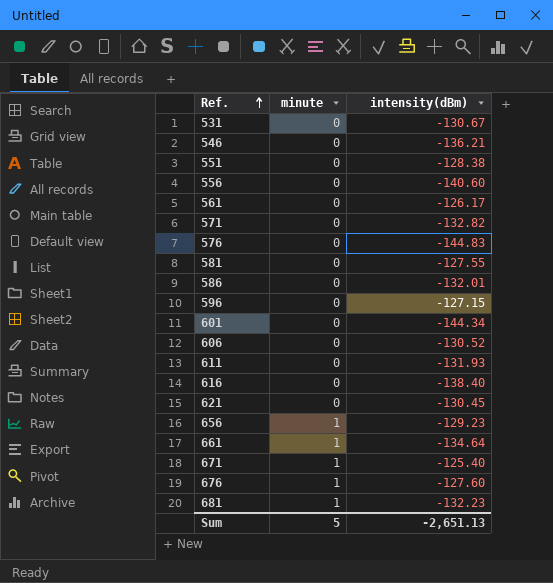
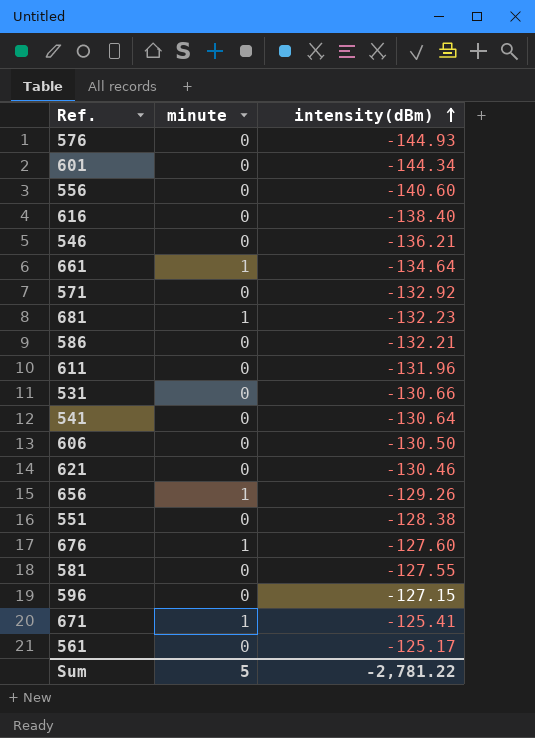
row order: Ref. ascending -> intensity(dBm) ascending
576 | intensity(dBm): -144.83 -> -144.93
571 | intensity(dBm): -132.82 -> -132.92
586 | intensity(dBm): -132.01 -> -132.21
611 | intensity(dBm): -131.93 -> -131.96
531 | intensity(dBm): -130.67 -> -130.66
row 541: none -> 0 | -130.64
606 | intensity(dBm): -130.52 -> -130.50
621 | intensity(dBm): -130.45 -> -130.46
656 | intensity(dBm): -129.23 -> -129.26
671 | intensity(dBm): -125.40 -> -125.41
561 | intensity(dBm): -126.17 -> -125.17
Sum | intensity(dBm): -2,651.13 -> -2,781.22

